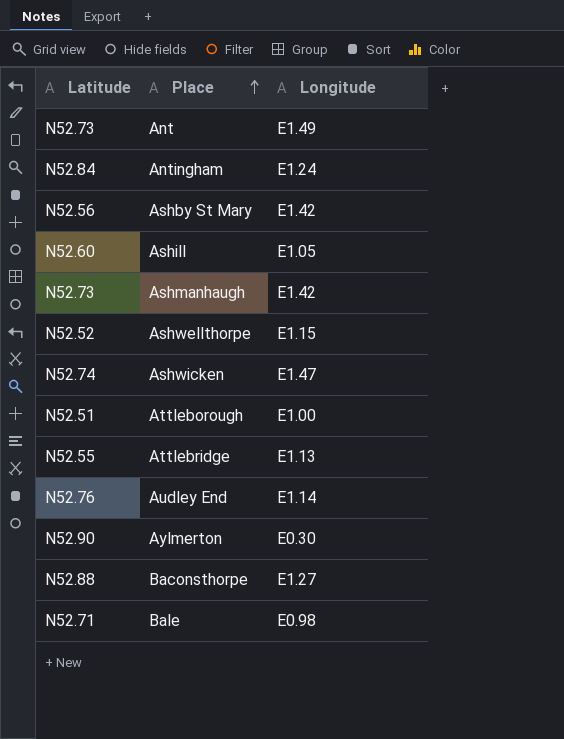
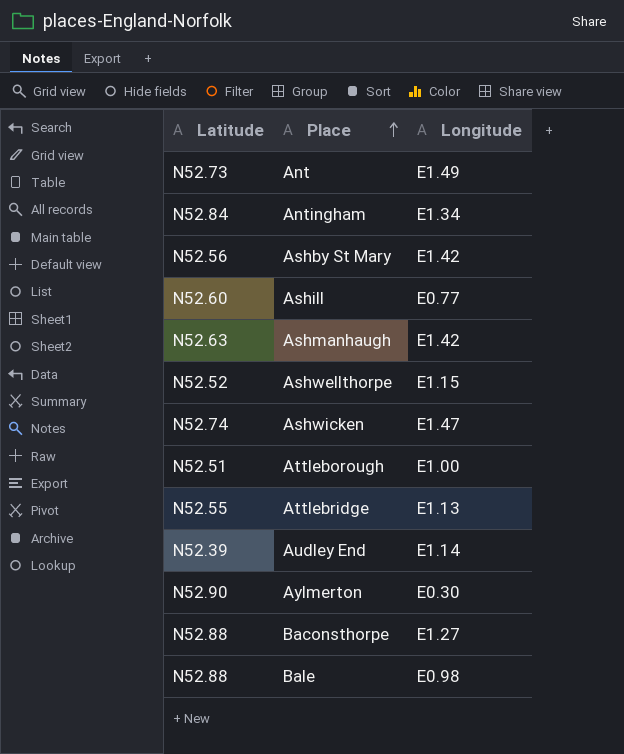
Antingham | Longitude: E1.24 -> E1.34
Ashill | Longitude: E1.05 -> E0.77
Ashmanhaugh | Latitude: N52.73 -> N52.63
Audley End | Latitude: N52.76 -> N52.39
Bale | Latitude: N52.71 -> N52.88

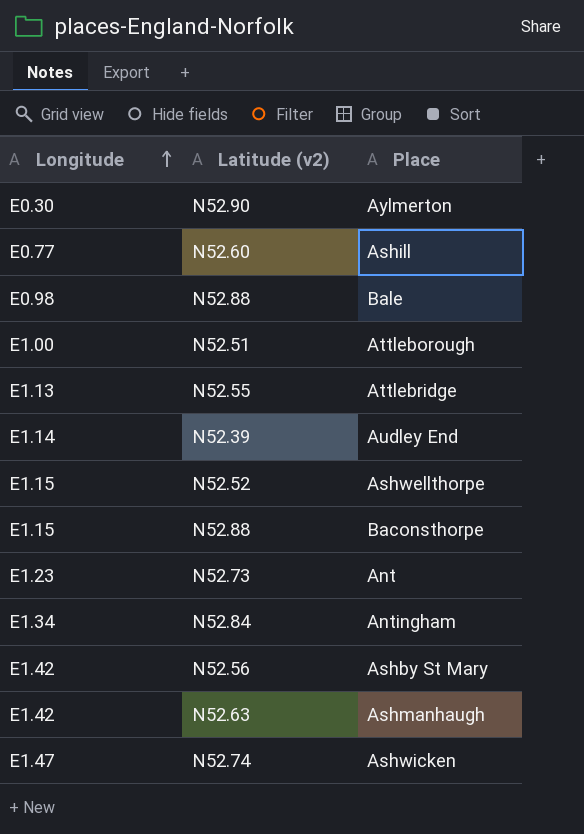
row order: Place ascending -> Longitude ascending
column Longitude | position: 3 -> 1
column name: Latitude -> Latitude (v2)
Baconsthorpe | Longitude: E1.27 -> E1.15
Ant | Longitude: E1.49 -> E1.23

